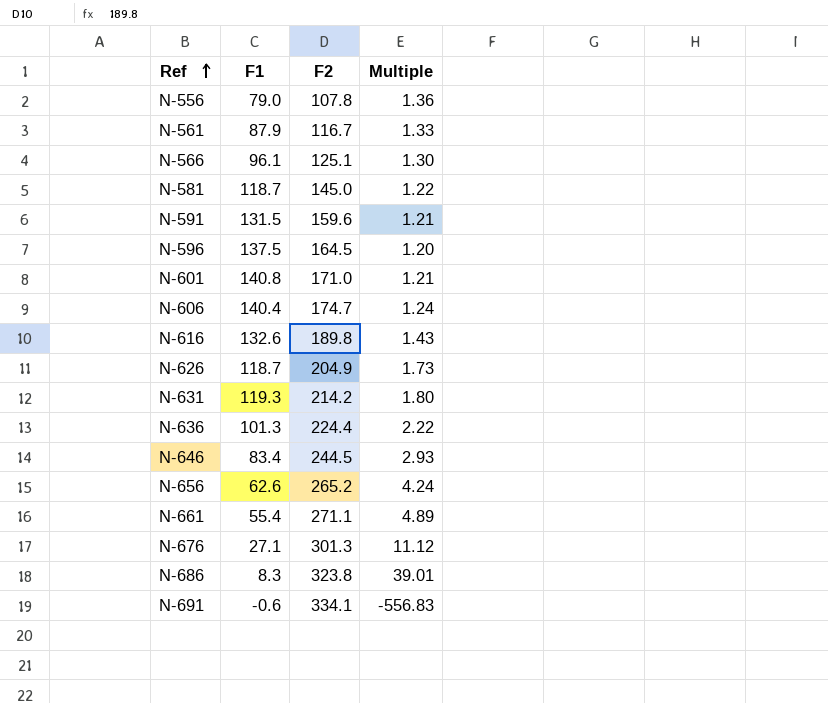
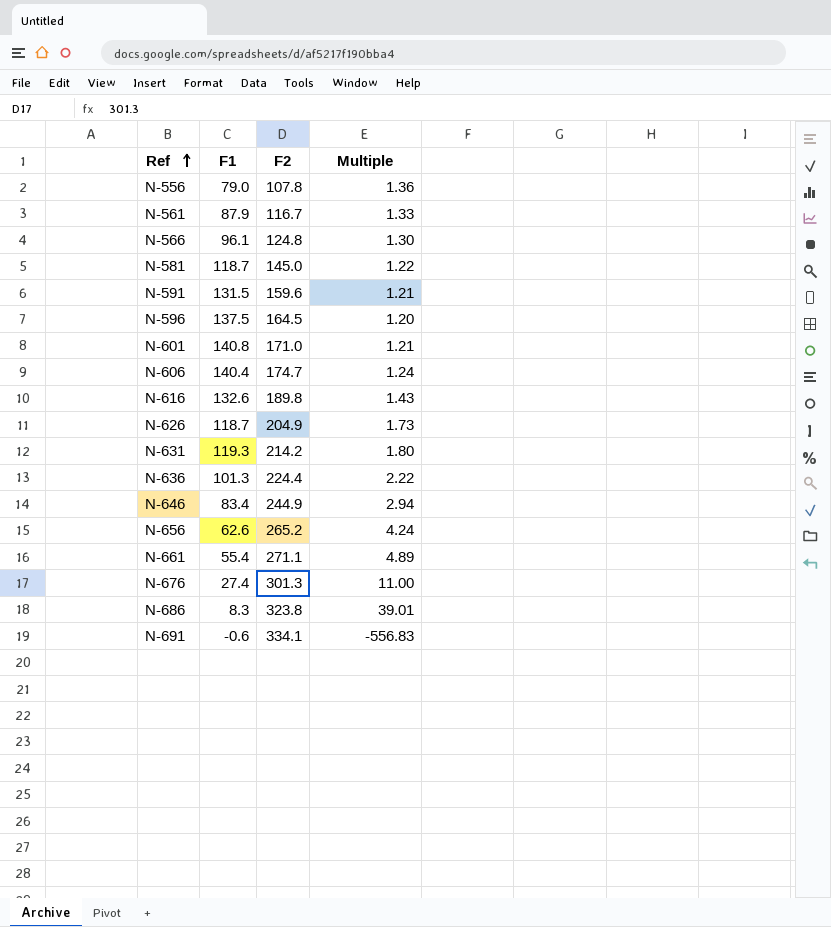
N-566 | F2: 125.1 -> 124.8
N-646 | F2: 244.5 -> 244.9
N-646 | Multiple: 2.93 -> 2.94
N-676 | F1: 27.1 -> 27.4
N-676 | Multiple: 11.12 -> 11.00

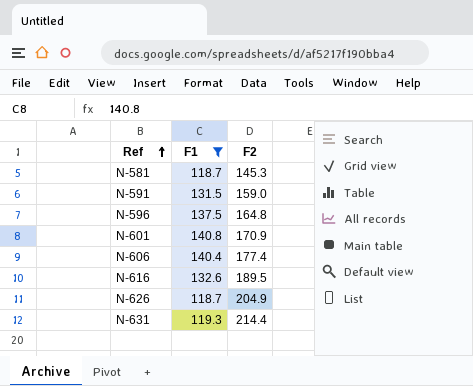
filter: none -> F1 >= 118.7
column Multiple | formula: [F2] / [F1] -> none
N-581 | F2: 145.0 -> 145.3
N-591 | F2: 159.6 -> 159.0
N-596 | F2: 164.5 -> 164.8
N-601 | F2: 171.0 -> 170.9
N-606 | F2: 174.7 -> 177.4
N-616 | F2: 189.8 -> 189.5
N-631 | F2: 214.2 -> 214.4

